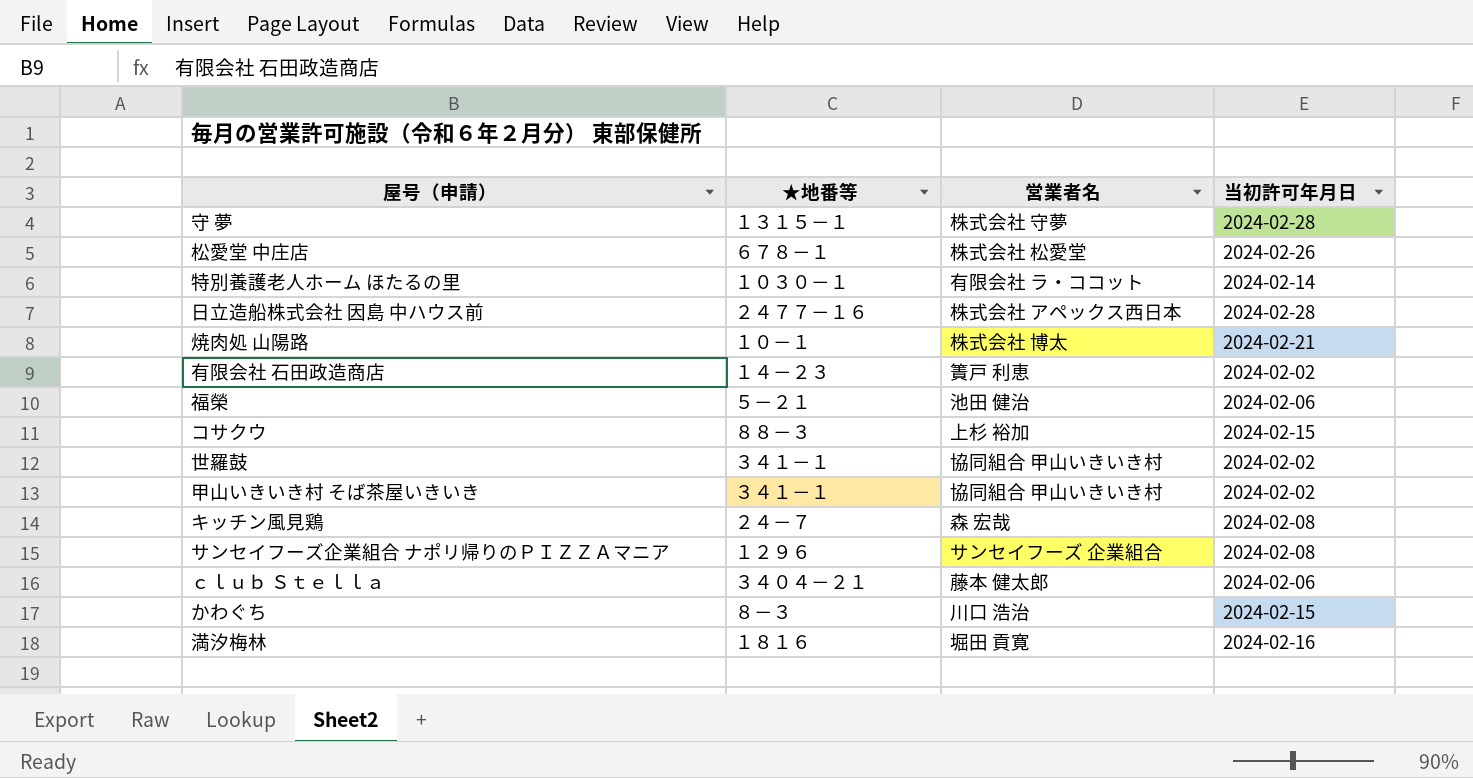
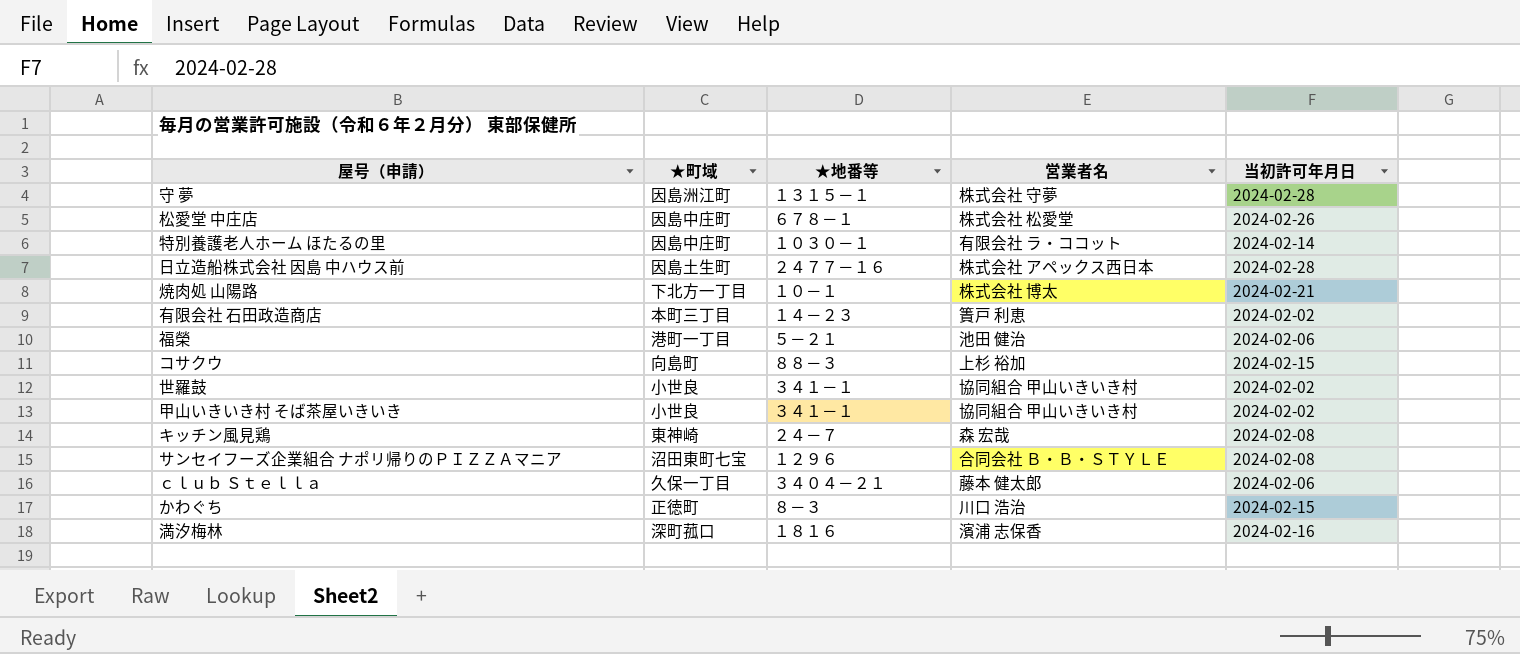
column ★町域 | position: none -> 2
サンセイフーズ企業組合 ナポリ帰りのＰＩＺＺＡマニア | 営業者名: サンセイフーズ 企業組合 -> 合同会社 Ｂ・Ｂ・ＳＴＹＬＥ
満汐梅林 | 営業者名: 堀田 貢寛 -> 濱浦 志保香

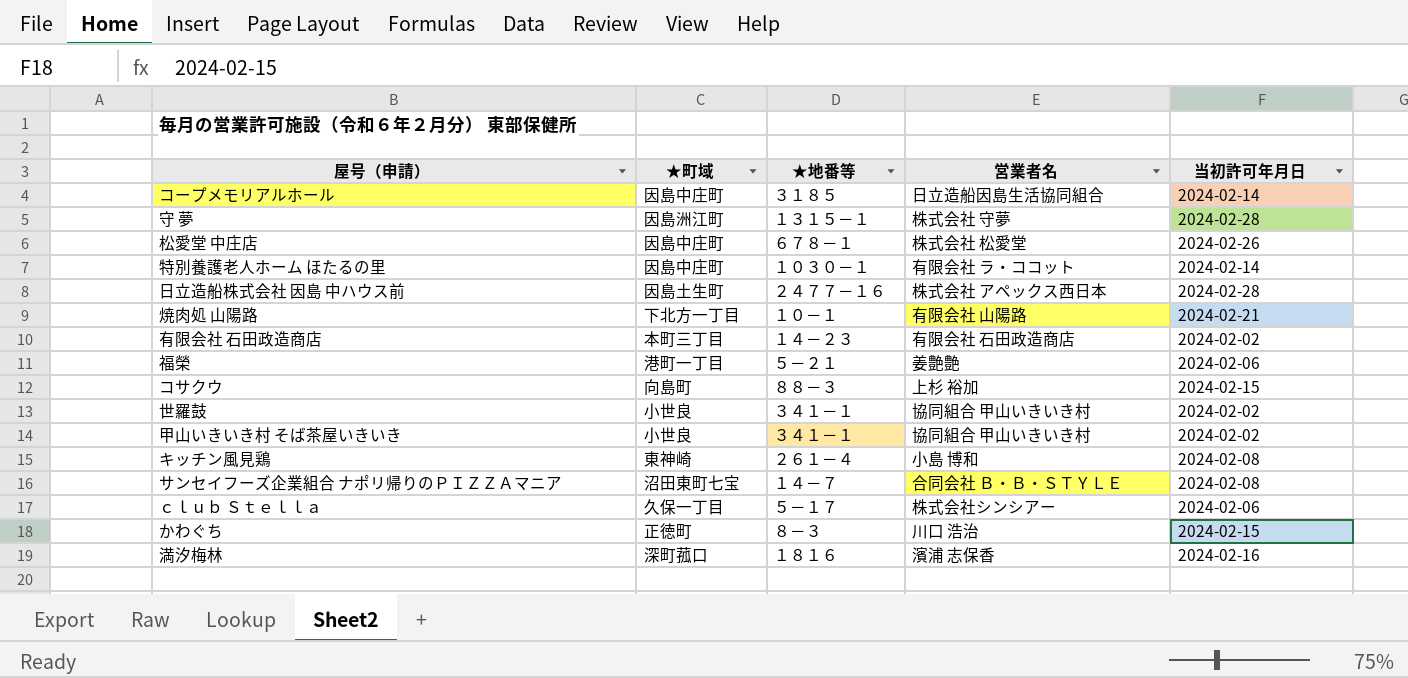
row コープメモリアルホール: none -> 因島中庄町 | ３１８５ | 日立造船因島生活協同組合 | 2024-02-14
焼肉処 山陽路 | 営業者名: 株式会社 博太 -> 有限会社 山陽路
有限会社 石田政造商店 | 営業者名: 簀戸 利恵 -> 有限会社 石田政造商店
福榮 | 営業者名: 池田 健治 -> 姜艶艶
キッチン風見鶏 | ★地番等: ２４－７ -> ２６１－４
キッチン風見鶏 | 営業者名: 森 宏哉 -> 小島 博和
サンセイフーズ企業組合 ナポリ帰りのＰＩＺＺＡマニア | ★地番等: １２９６ -> １４－７
ｃｌｕｂ Ｓｔｅｌｌａ | ★地番等: ３４０４－２１ -> ５－１７
ｃｌｕｂ Ｓｔｅｌｌａ | 営業者名: 藤本 健太郎 -> 株式会社シンシアー

